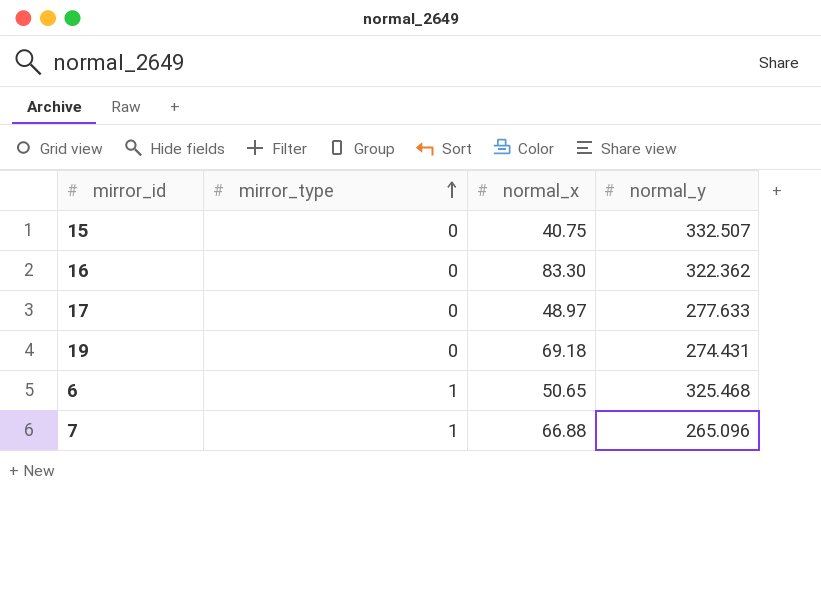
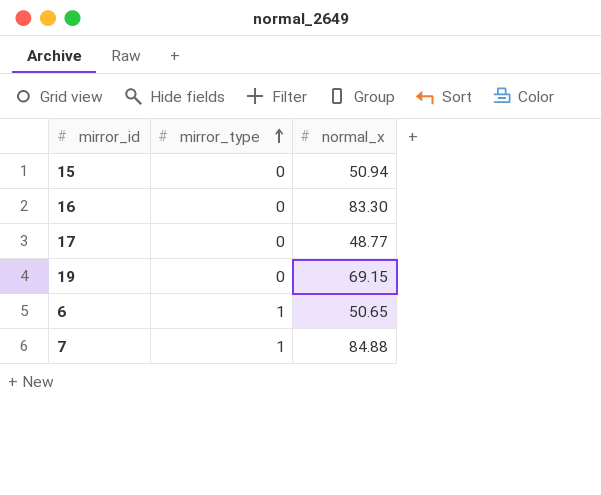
column normal_y | position: 4 -> none
15 | normal_x: 40.75 -> 50.94
17 | normal_x: 48.97 -> 48.77
19 | normal_x: 69.18 -> 69.15
7 | normal_x: 66.88 -> 84.88

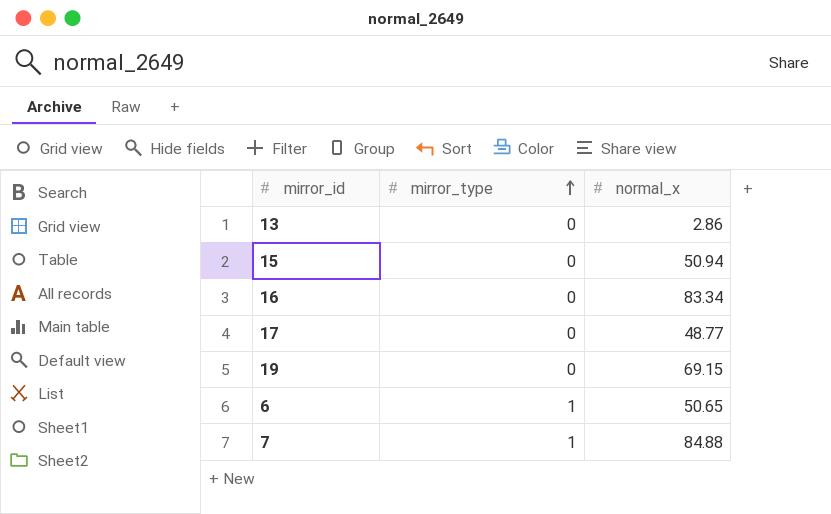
row 13: none -> 0 | 2.86
16 | normal_x: 83.30 -> 83.34

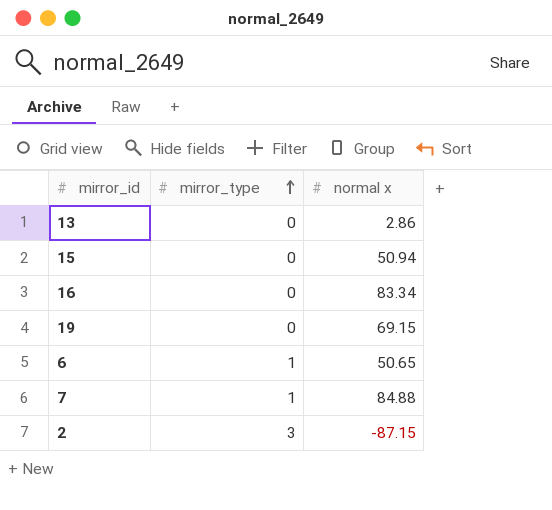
column name: normal_x -> normal x
row 17: 0 | 48.77 -> none
row 2: none -> 3 | -87.15

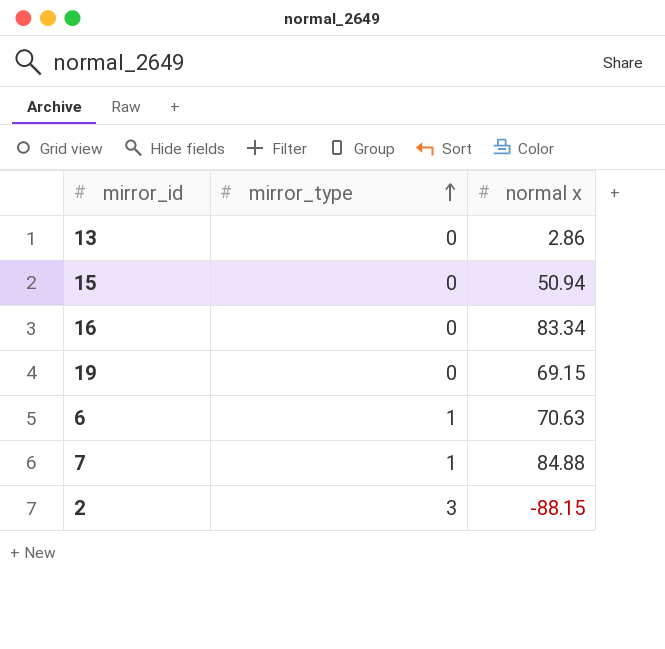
6 | normal x: 50.65 -> 70.63
2 | normal x: -87.15 -> -88.15

